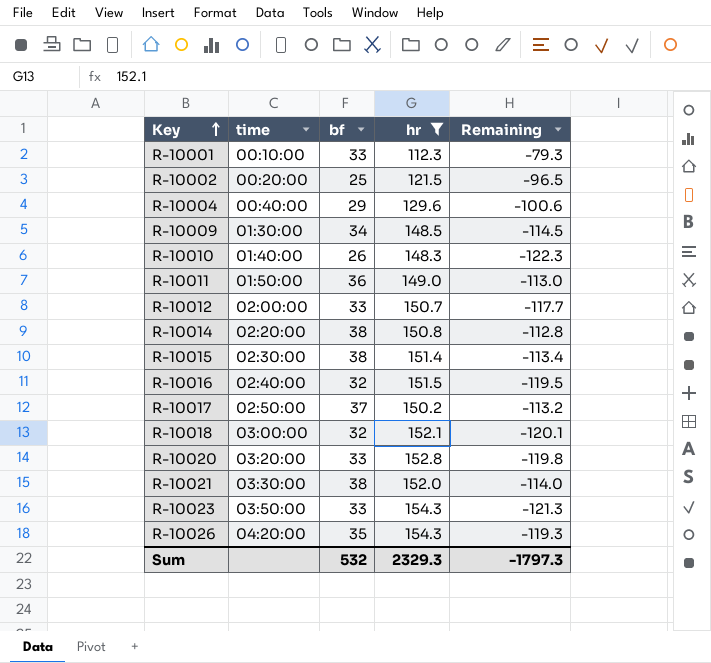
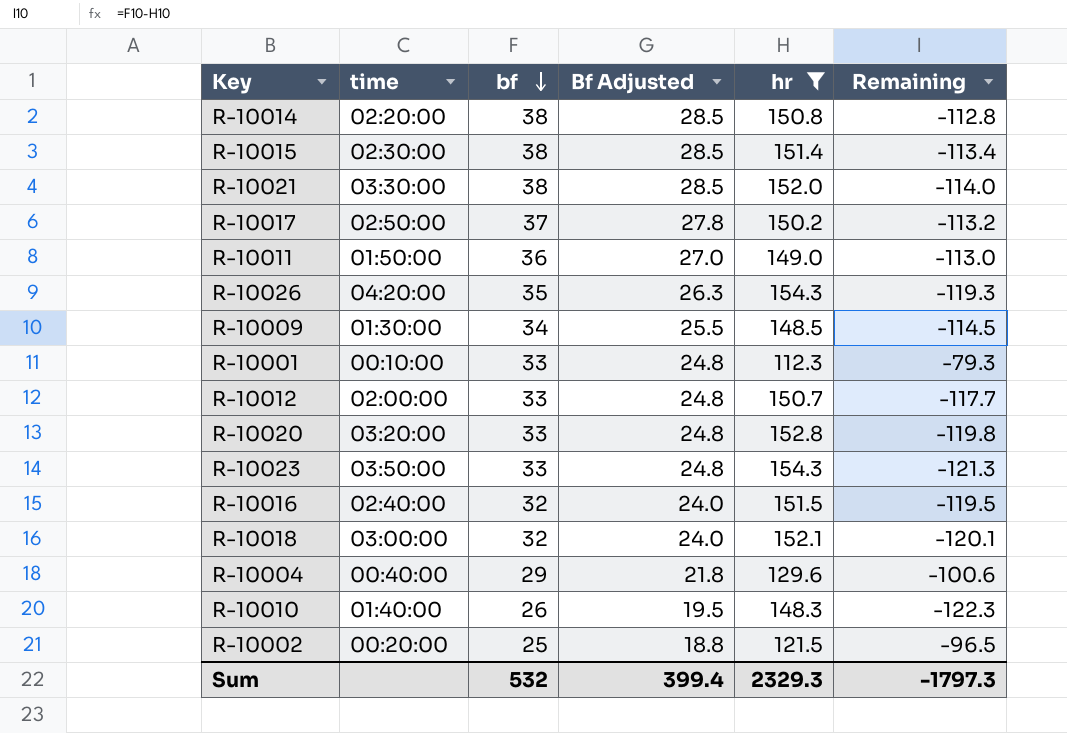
row order: Key ascending -> bf descending
column Bf Adjusted | formula: none -> [bf] * 0.75

